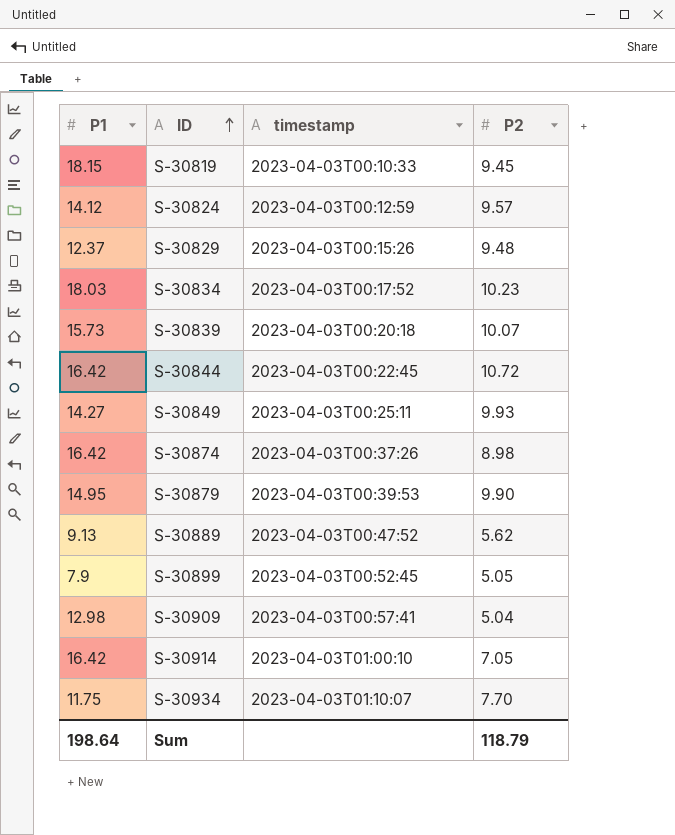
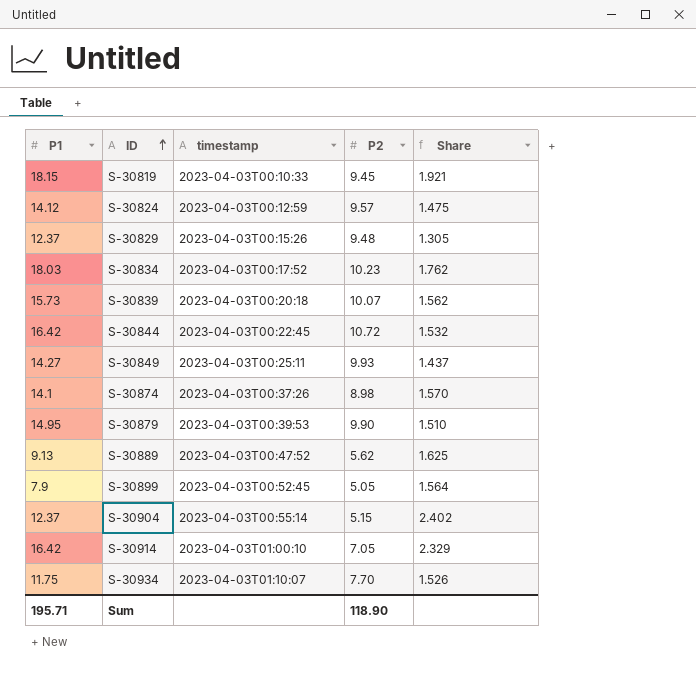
column Share | formula: none -> [P1] / [P2]
row S-30909: 12.98 | 2023-04-03T00:57:41 | 5.04 -> none
S-30874 | P1: 16.42 -> 14.1
row S-30904: none -> 12.37 | 2023-04-03T00:55:14 | 5.15 | 2.402
Sum | P1: 198.64 -> 195.71
Sum | P2: 118.79 -> 118.90

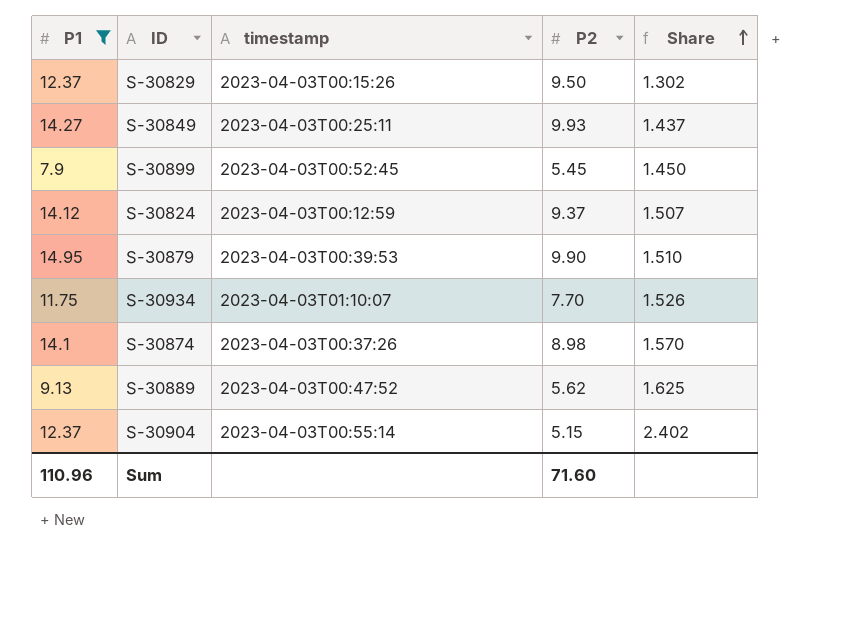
filter: none -> P1 <= 14.95
row order: ID ascending -> Share ascending
S-30829 | P2: 9.48 -> 9.50
S-30829 | Share: 1.305 -> 1.302
S-30899 | P2: 5.05 -> 5.45
S-30899 | Share: 1.564 -> 1.450
S-30824 | P2: 9.57 -> 9.37
S-30824 | Share: 1.475 -> 1.507
Sum | P1: 195.71 -> 110.96
Sum | P2: 118.90 -> 71.60

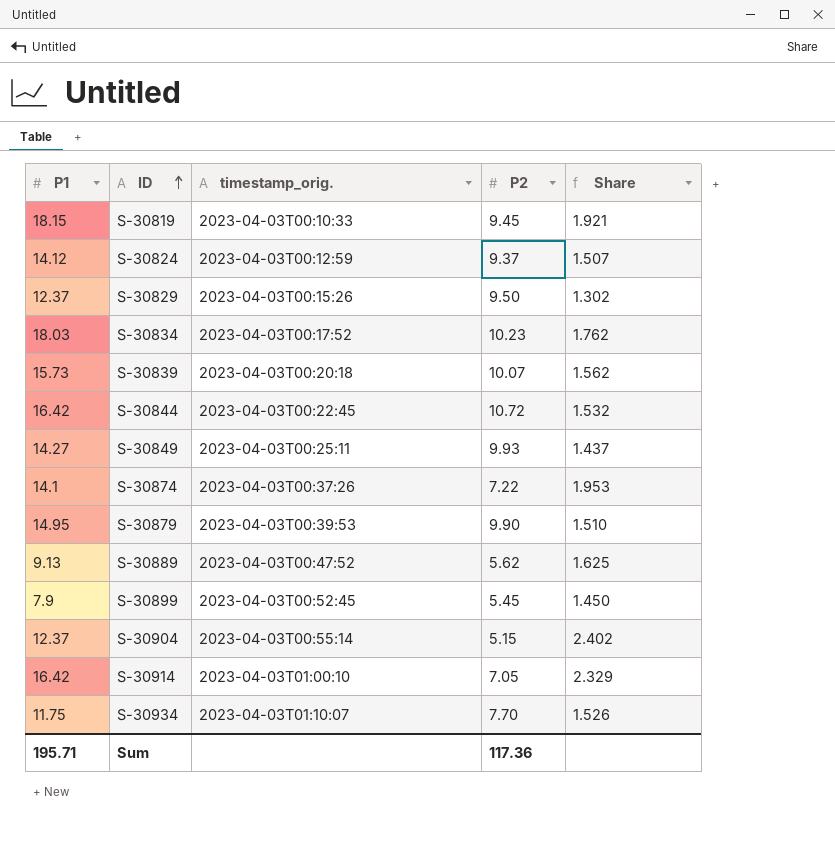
filter: P1 <= 14.95 -> none
row order: Share ascending -> ID ascending
column name: timestamp -> timestamp_orig.
S-30874 | P2: 8.98 -> 7.22
S-30874 | Share: 1.570 -> 1.953
Sum | P1: 110.96 -> 195.71
Sum | P2: 71.60 -> 117.36

